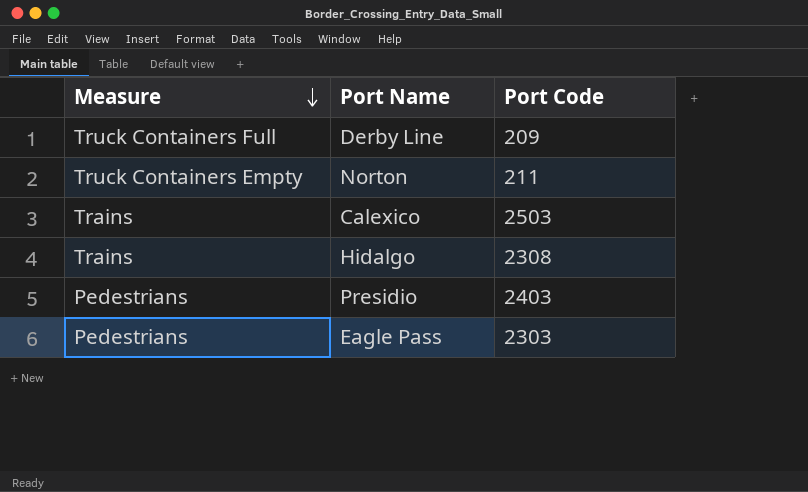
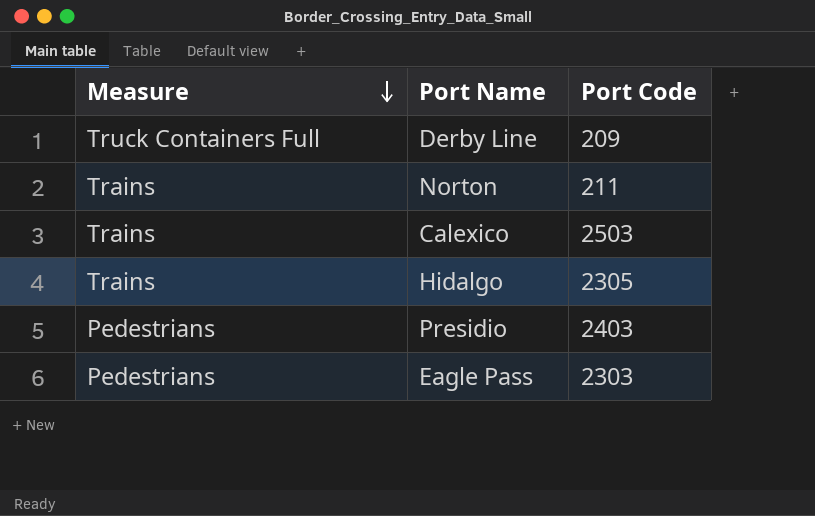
Norton | Measure: Truck Containers Empty -> Trains
Hidalgo | Port Code: 2308 -> 2305

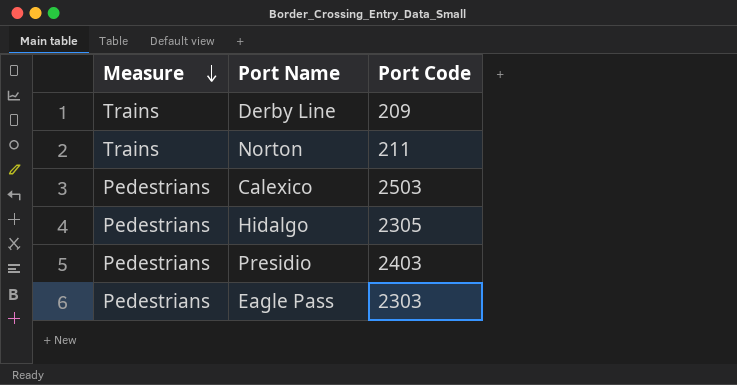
Derby Line | Measure: Truck Containers Full -> Trains
Calexico | Measure: Trains -> Pedestrians
Hidalgo | Measure: Trains -> Pedestrians

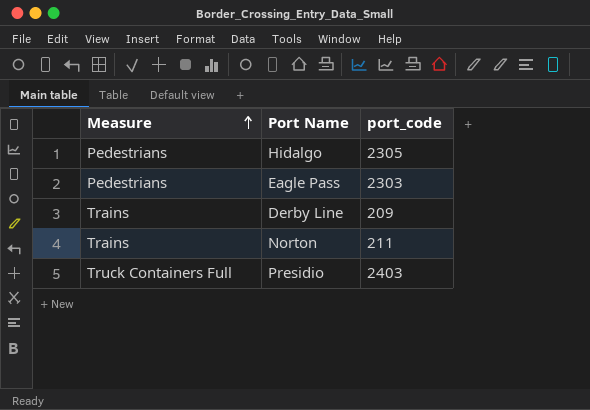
row order: Measure descending -> Measure ascending
column name: Port Code -> port_code
row Calexico: Pedestrians | 2503 -> none
Presidio | Measure: Pedestrians -> Truck Containers Full

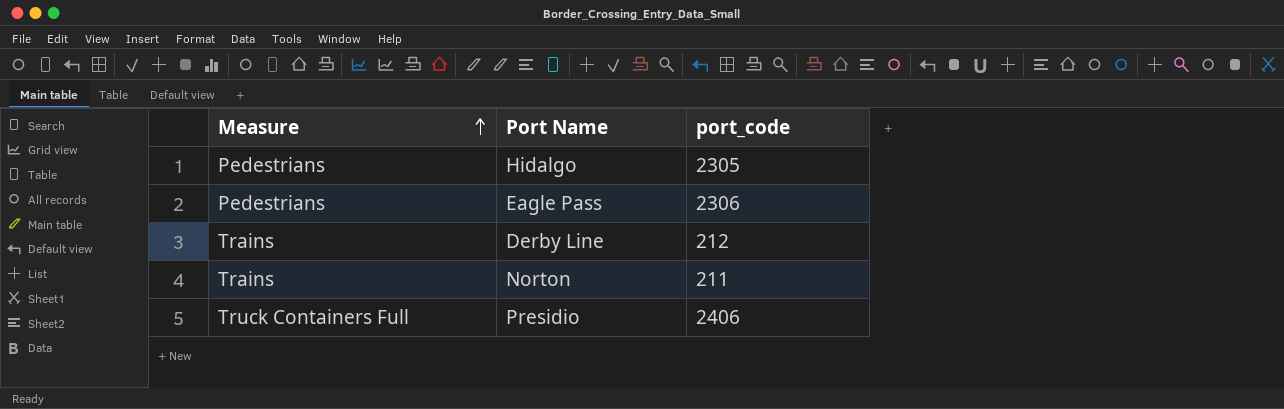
Eagle Pass | port_code: 2303 -> 2306
Derby Line | port_code: 209 -> 212
Presidio | port_code: 2403 -> 2406

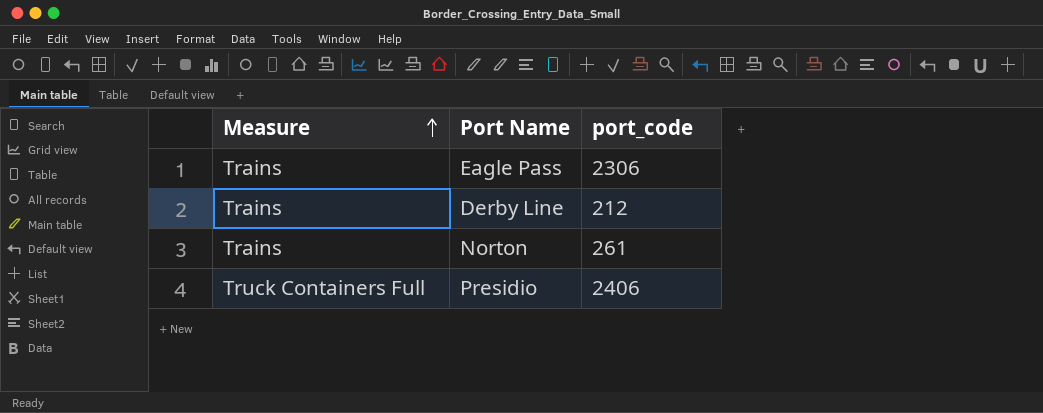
row Hidalgo: Pedestrians | 2305 -> none
Eagle Pass | Measure: Pedestrians -> Trains
Norton | port_code: 211 -> 261

